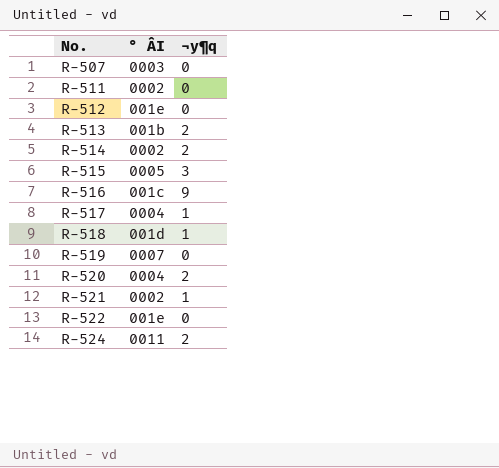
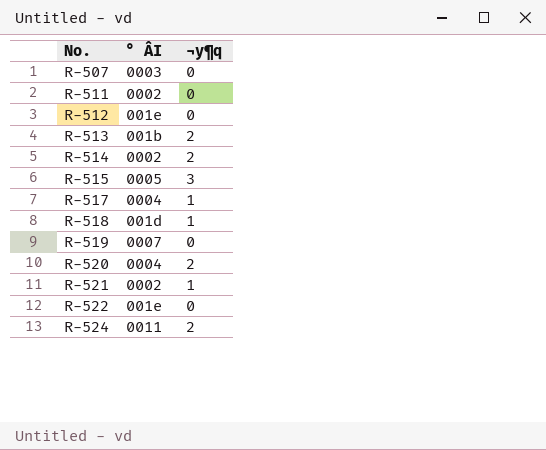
row R-516: 001c | 9 -> none

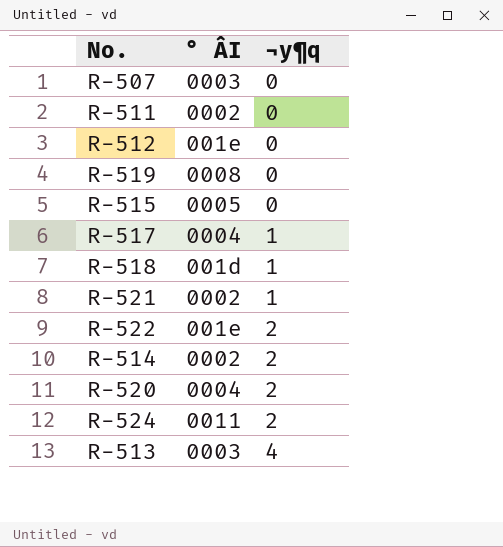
row order: No. ascending -> ¬y¶q ascending
R-519 | ° ÂI: 0007 -> 0008
R-515 | ¬y¶q: 3 -> 0
R-522 | ¬y¶q: 0 -> 2
R-513 | ° ÂI: 001b -> 0003
R-513 | ¬y¶q: 2 -> 4

